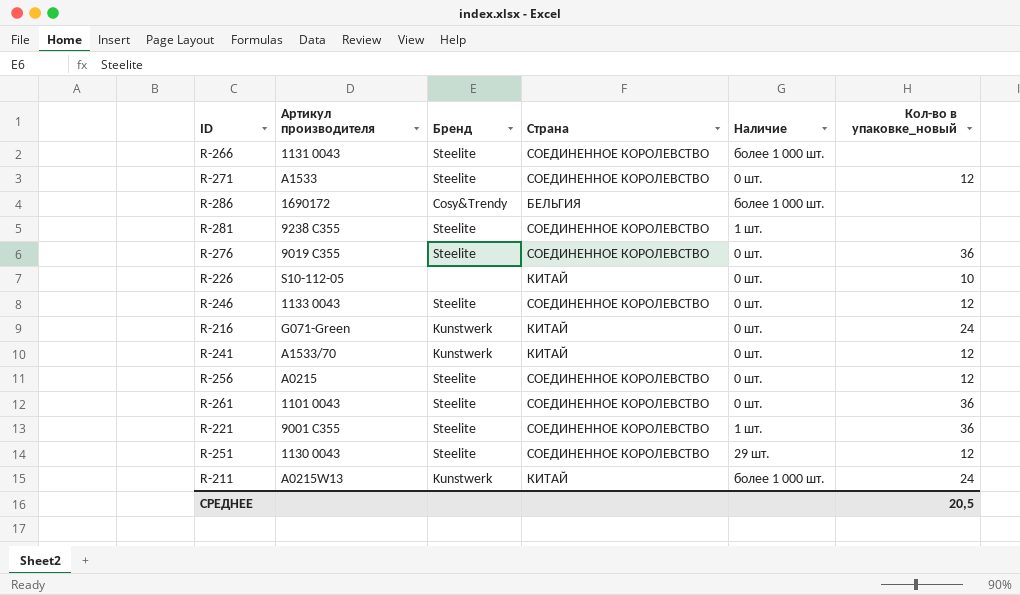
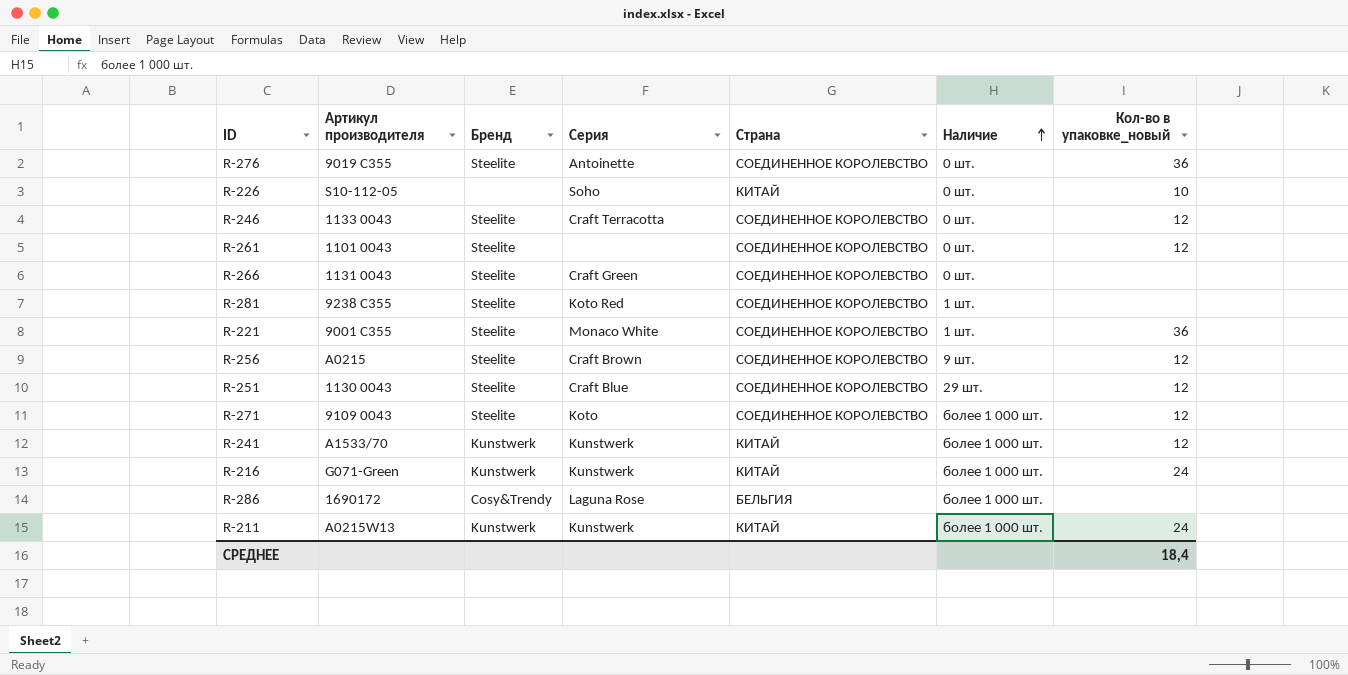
row order: none -> Наличие ascending
column Серия | position: none -> 4
R-261 | Кол-во в упаковке_новый: 36 -> 12
R-266 | Наличие: более 1 000 шт. -> 0 шт.
R-256 | Наличие: 0 шт. -> 9 шт.
R-271 | Артикул производителя: A1533 -> 9109 0043
R-271 | Наличие: 0 шт. -> более 1 000 шт.
R-241 | Наличие: 0 шт. -> более 1 000 шт.
R-216 | Наличие: 0 шт. -> более 1 000 шт.
СРЕДНЕЕ | Кол-во в упаковке_новый: 20,5 -> 18,4

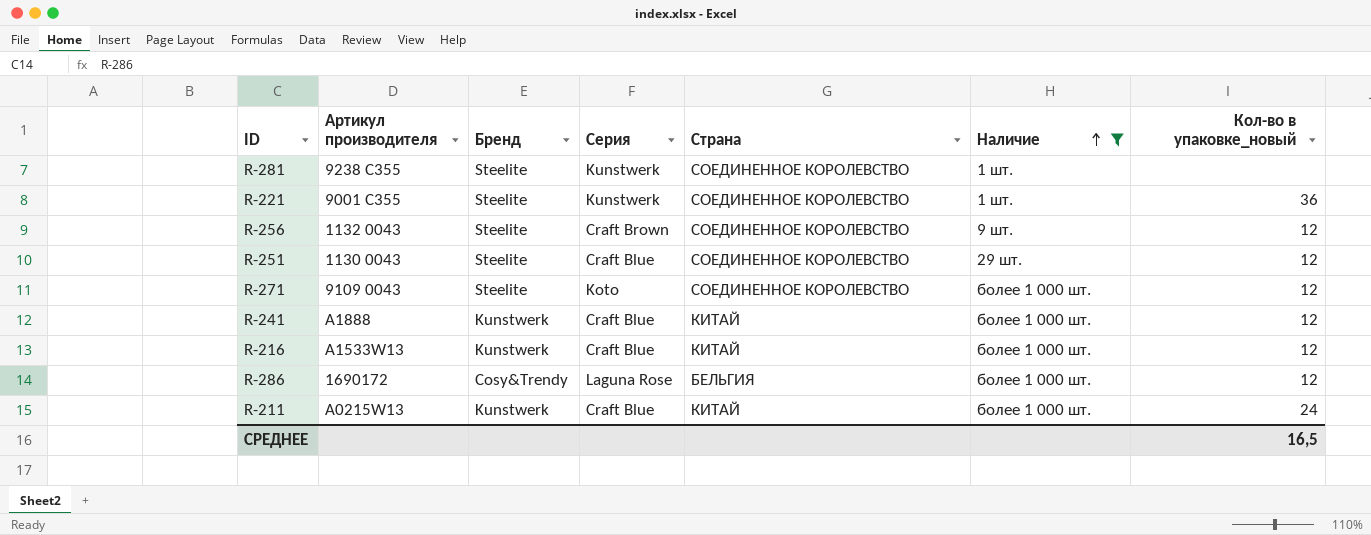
filter: none -> Наличие != 0 шт.
R-281 | Серия: Koto Red -> Kunstwerk
R-221 | Серия: Monaco White -> Kunstwerk
R-256 | Артикул производителя: A0215 -> 1132 0043
R-241 | Артикул производителя: A1533/70 -> A1888
R-241 | Серия: Kunstwerk -> Craft Blue
R-216 | Артикул производителя: G071-Green -> A1533W13
R-216 | Серия: Kunstwerk -> Craft Blue
R-216 | Кол-во в упаковке_новый: 24 -> 12
R-286 | Кол-во в упаковке_новый: none -> 12
R-211 | Серия: Kunstwerk -> Craft Blue
СРЕДНЕЕ | Кол-во в упаковке_новый: 18,4 -> 16,5

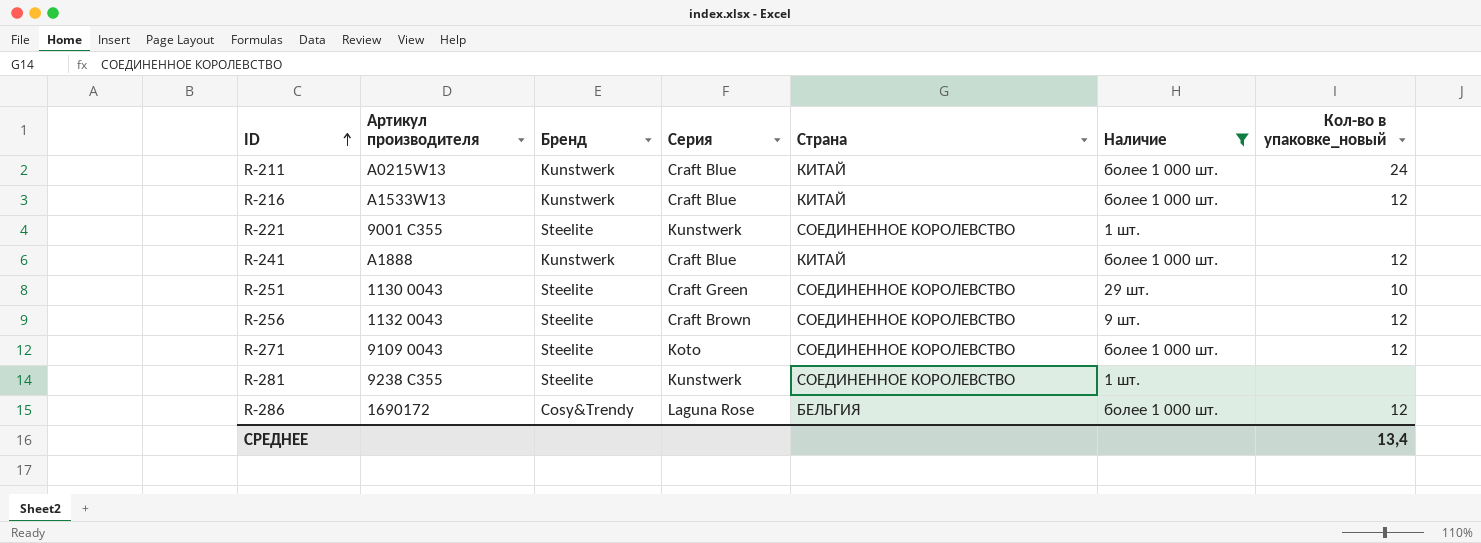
row order: Наличие ascending -> ID ascending
R-221 | Кол-во в упаковке_новый: 36 -> none
R-251 | Серия: Craft Blue -> Craft Green
R-251 | Кол-во в упаковке_новый: 12 -> 10
СРЕДНЕЕ | Кол-во в упаковке_новый: 16,5 -> 13,4

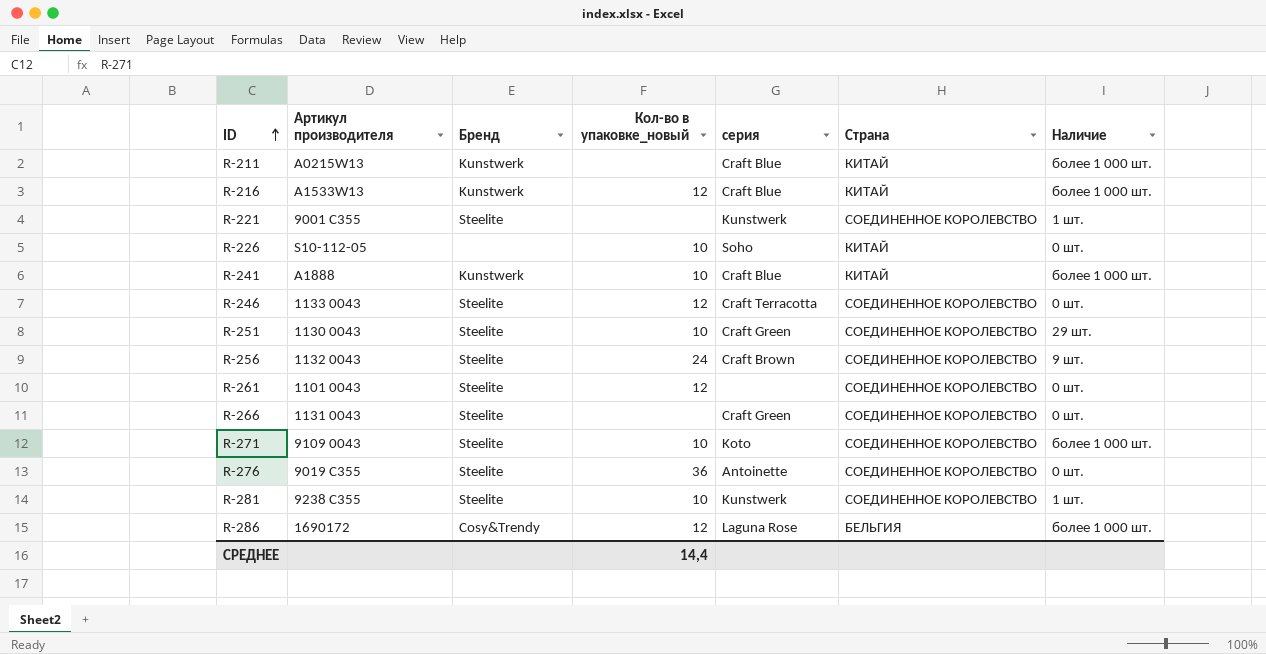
filter: Наличие != 0 шт. -> none
column Кол-во в упаковке_новый | position: 7 -> 4
column name: Серия -> серия
R-211 | Кол-во в упаковке_новый: 24 -> none
R-241 | Кол-во в упаковке_новый: 12 -> 10
R-256 | Кол-во в упаковке_новый: 12 -> 24
R-271 | Кол-во в упаковке_новый: 12 -> 10
R-281 | Кол-во в упаковке_новый: none -> 10
СРЕДНЕЕ | Кол-во в упаковке_новый: 13,4 -> 14,4

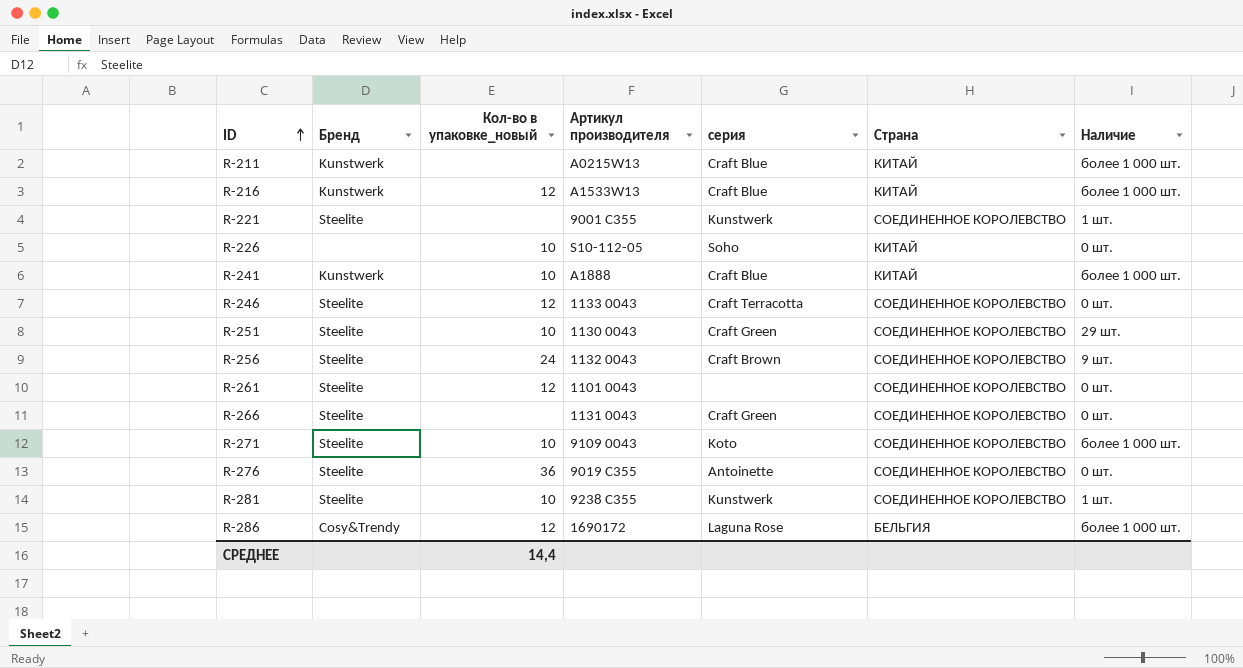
column Артикул производителя | position: 2 -> 4

